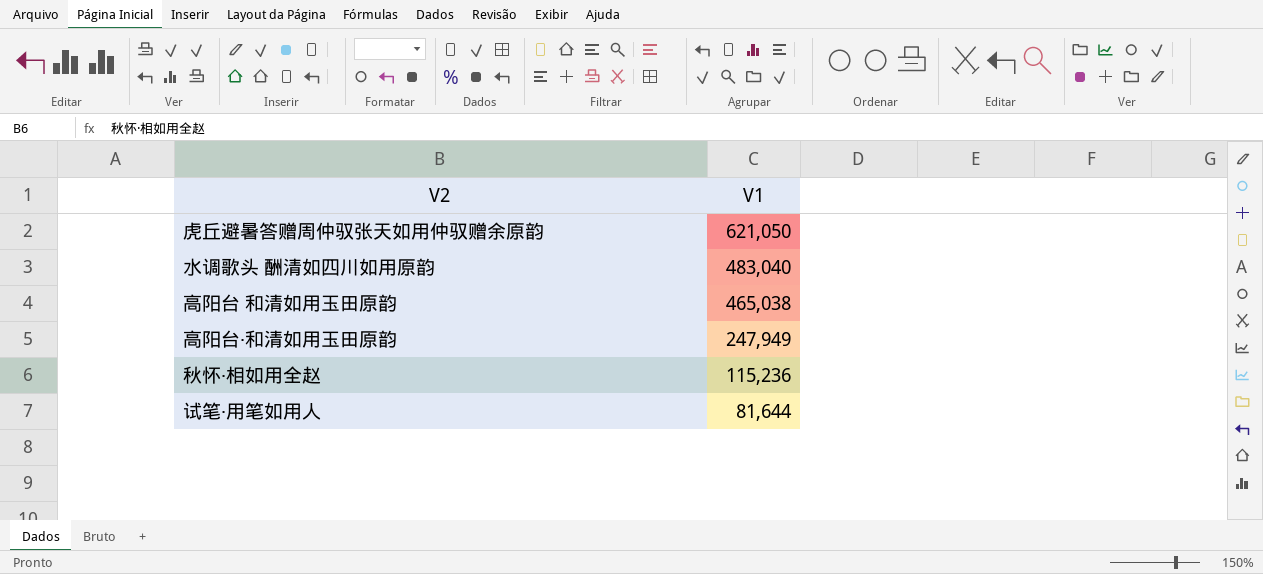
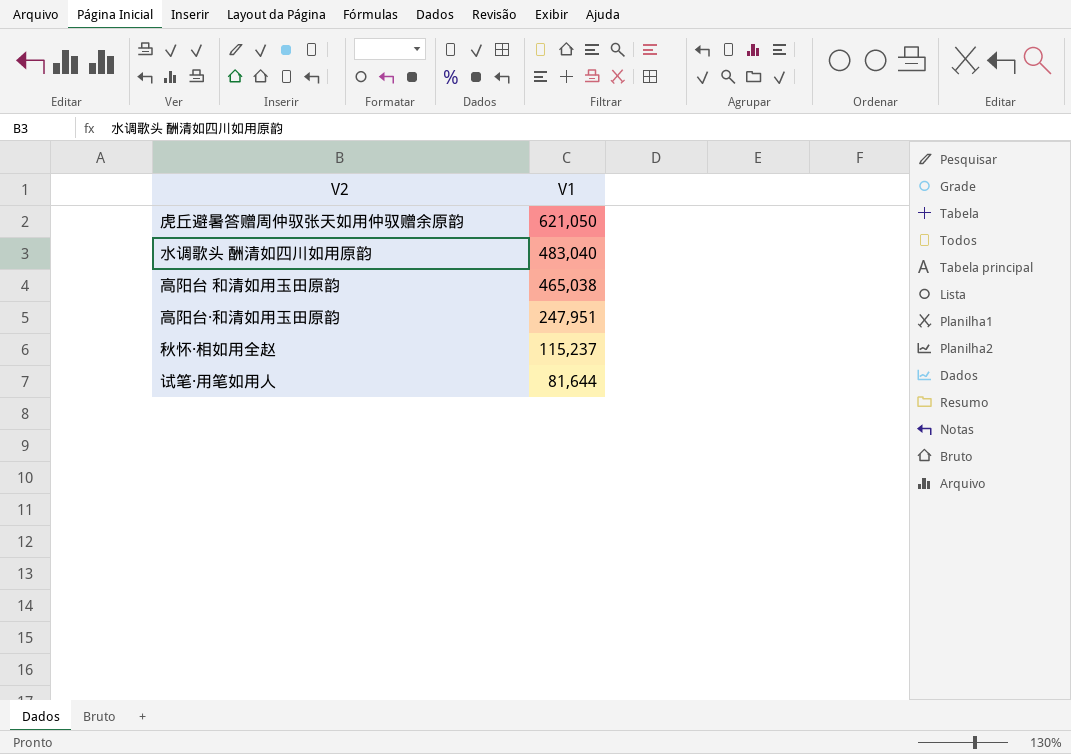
高阳台·和清如用玉田原韵 | V1: 247,949 -> 247,951
秋怀·相如用全赵 | V1: 115,236 -> 115,237

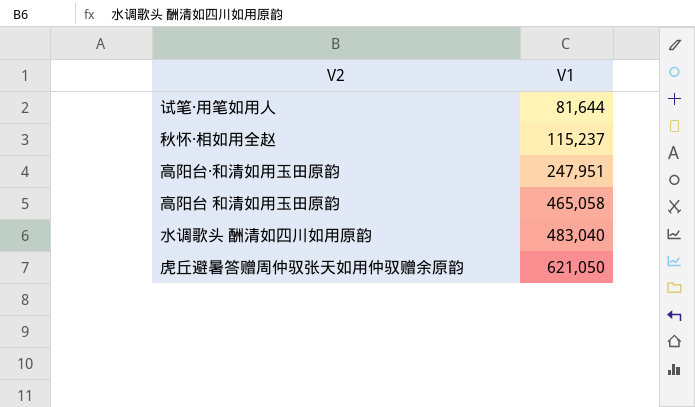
row order: V1 descending -> V1 ascending
高阳台 和清如用玉田原韵 | V1: 465,038 -> 465,058

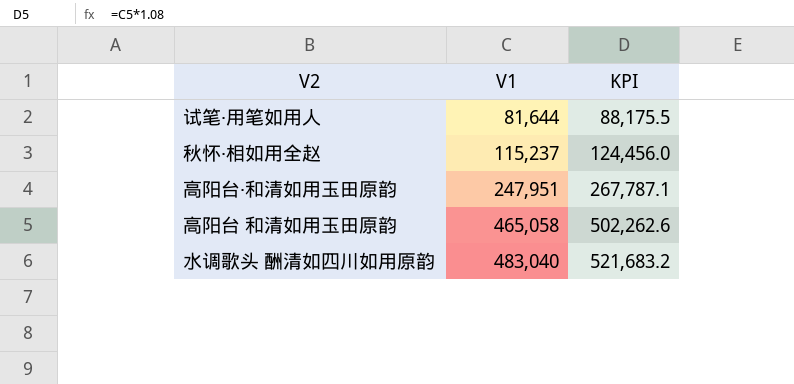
column KPI | formula: none -> [V1] * 1.08
row 虎丘避暑答赠周仲驭张天如用仲驭赠余原韵: 621,050 -> none

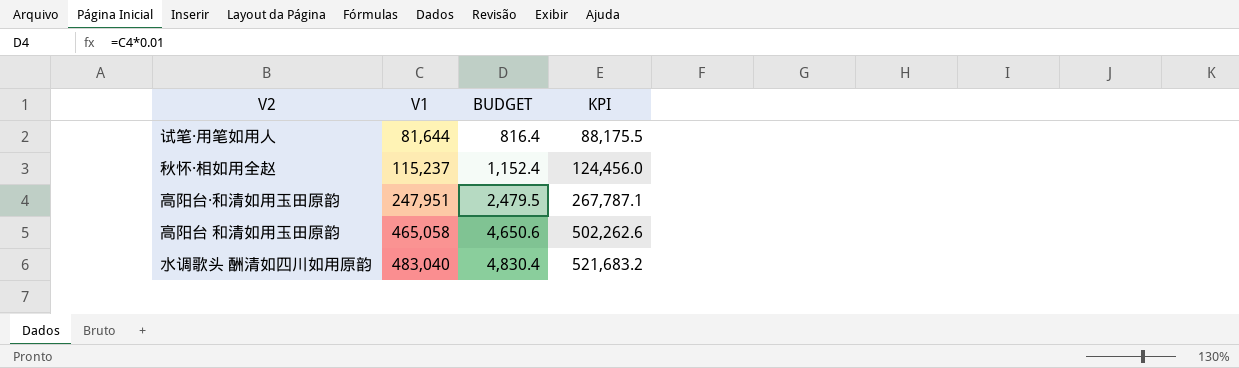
column BUDGET | formula: none -> [V1] * 0.01

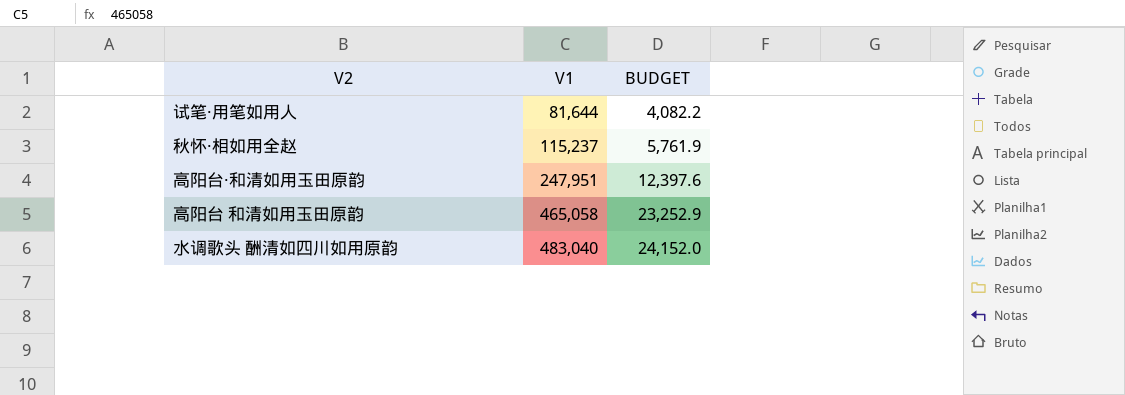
column KPI | formula: [V1] * 1.08 -> none
column BUDGET | formula: [V1] * 0.01 -> [V1] * 0.05

